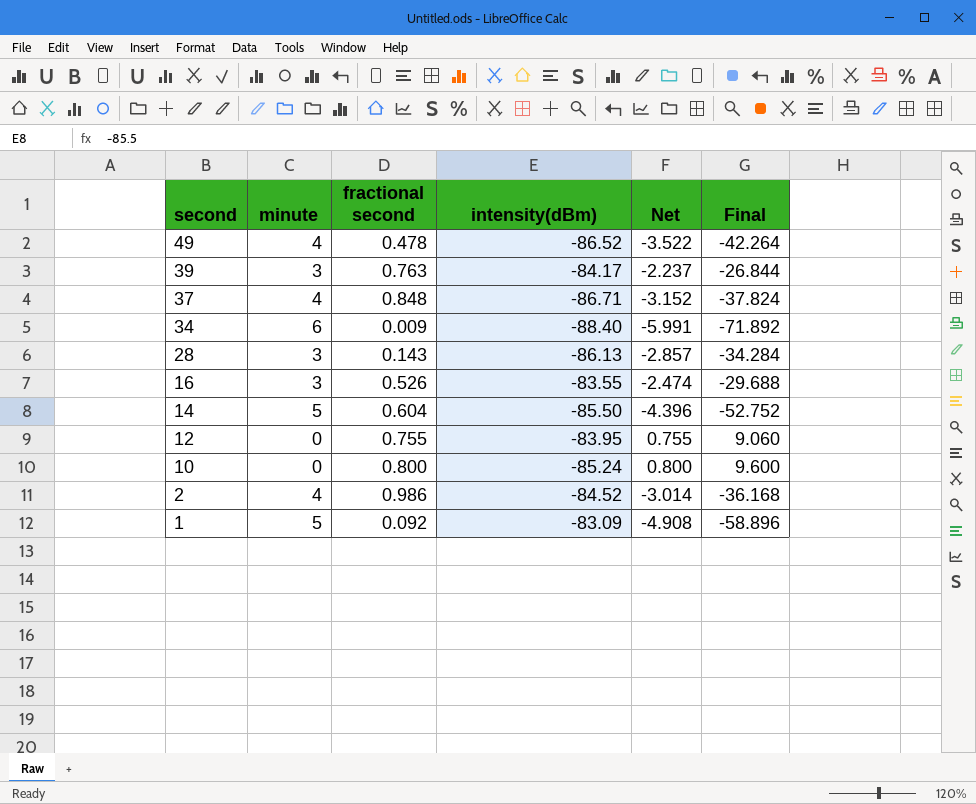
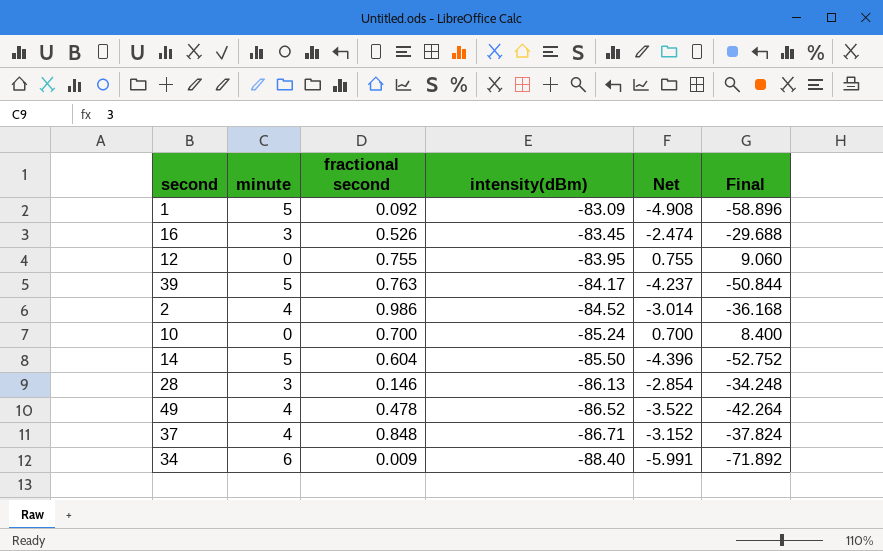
row order: second descending -> intensity(dBm) descending
16 | intensity(dBm): -83.55 -> -83.45
39 | minute: 3 -> 5
39 | Net: -2.237 -> -4.237
39 | Final: -26.844 -> -50.844
10 | fractional second: 0.800 -> 0.700
10 | Net: 0.800 -> 0.700
10 | Final: 9.600 -> 8.400
28 | fractional second: 0.143 -> 0.146
28 | Net: -2.857 -> -2.854
28 | Final: -34.284 -> -34.248

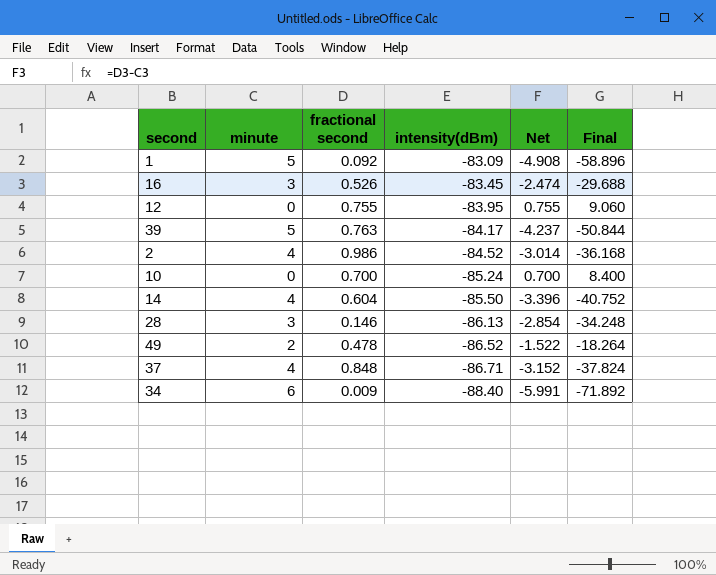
14 | minute: 5 -> 4
14 | Net: -4.396 -> -3.396
14 | Final: -52.752 -> -40.752
49 | minute: 4 -> 2
49 | Net: -3.522 -> -1.522
49 | Final: -42.264 -> -18.264

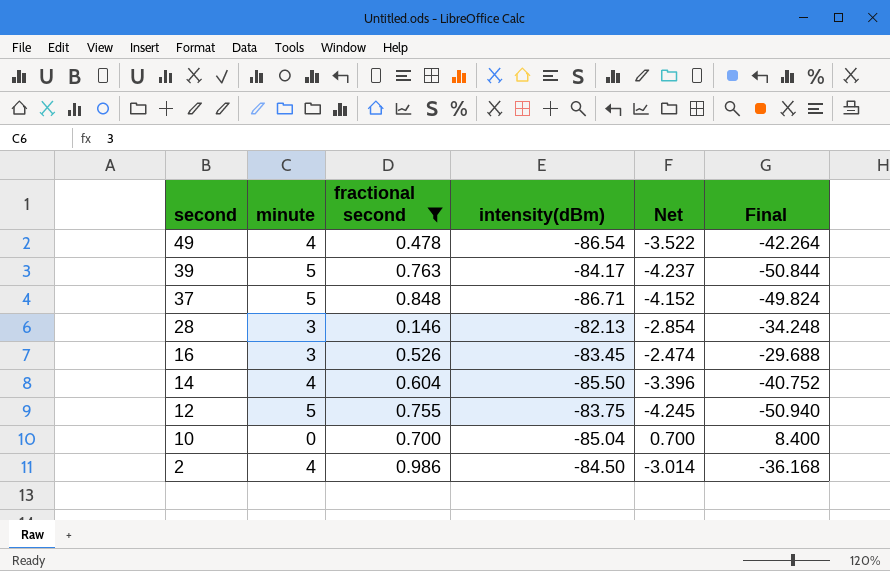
filter: none -> fractional second >= 0.146
row order: intensity(dBm) descending -> second descending
49 | minute: 2 -> 4
49 | intensity(dBm): -86.52 -> -86.54
49 | Net: -1.522 -> -3.522
49 | Final: -18.264 -> -42.264
37 | minute: 4 -> 5
37 | Net: -3.152 -> -4.152
37 | Final: -37.824 -> -49.824
28 | intensity(dBm): -86.13 -> -82.13
12 | minute: 0 -> 5
12 | intensity(dBm): -83.95 -> -83.75
12 | Net: 0.755 -> -4.245
12 | Final: 9.060 -> -50.940
10 | intensity(dBm): -85.24 -> -85.04
2 | intensity(dBm): -84.52 -> -84.50

